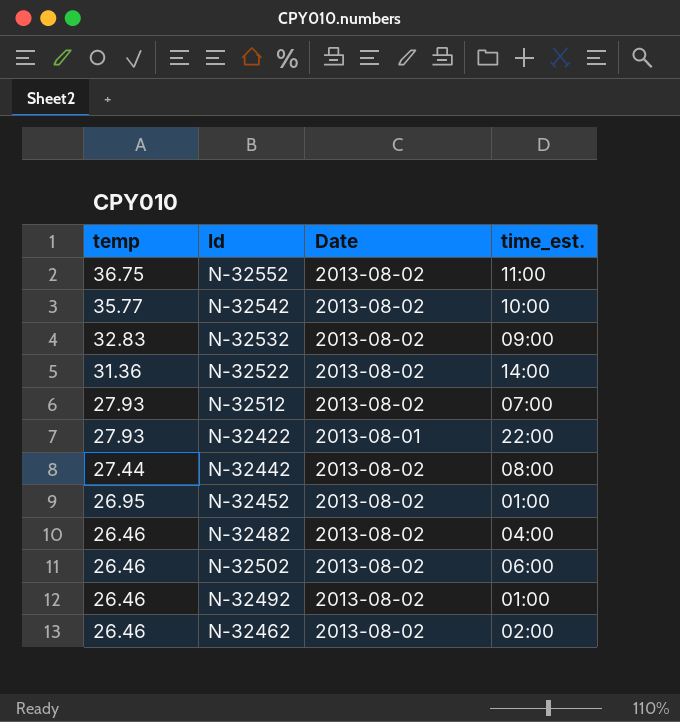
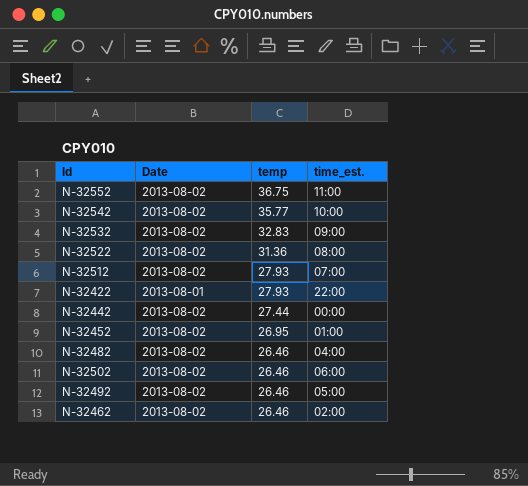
column temp | position: 1 -> 3
N-32522 | time_est.: 14:00 -> 08:00
N-32442 | time_est.: 08:00 -> 00:00
N-32492 | time_est.: 01:00 -> 05:00

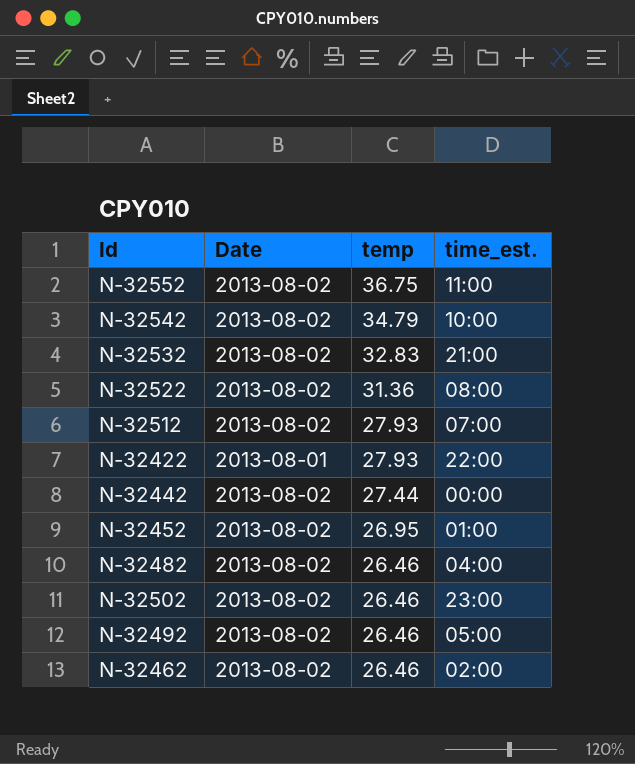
N-32542 | temp: 35.77 -> 34.79
N-32532 | time_est.: 09:00 -> 21:00
N-32502 | time_est.: 06:00 -> 23:00

